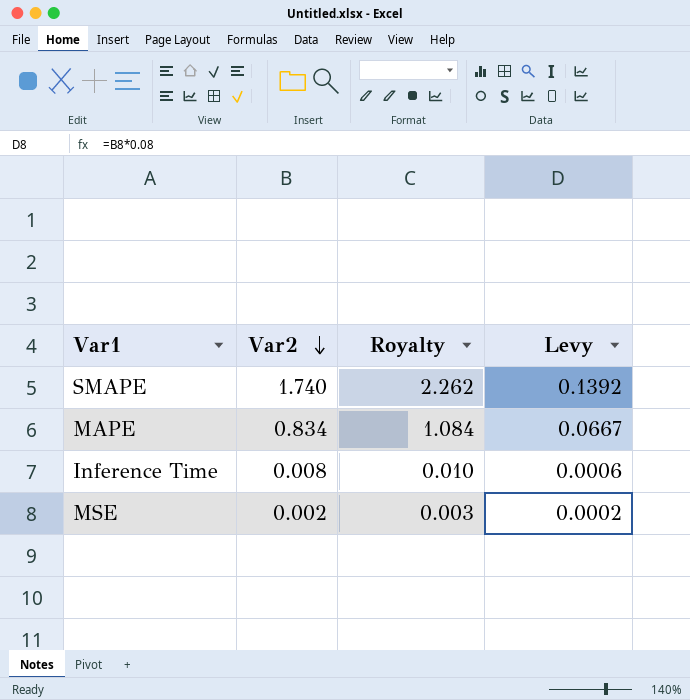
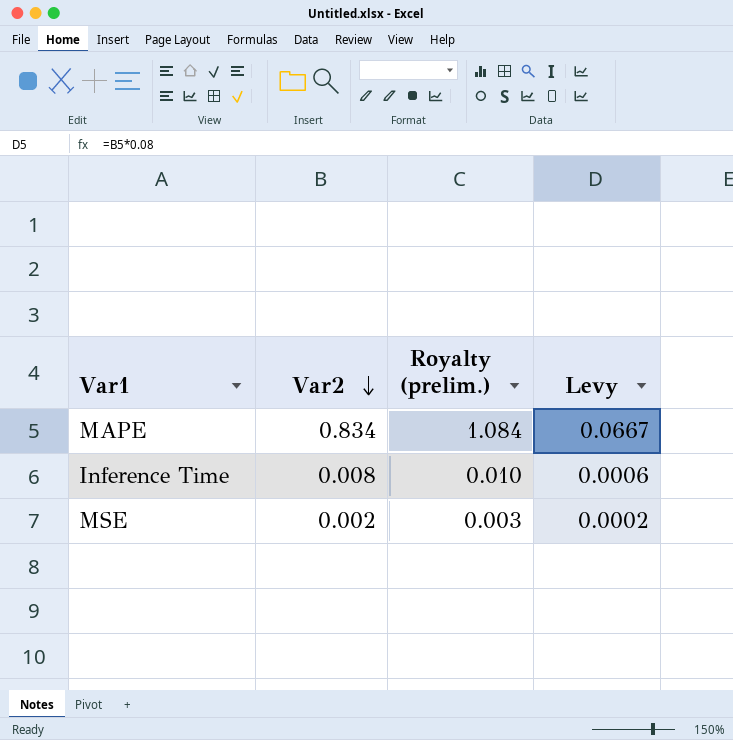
column name: Royalty -> Royalty (prelim.)
row SMAPE: 1.740 | 2.262 | 0.1392 -> none

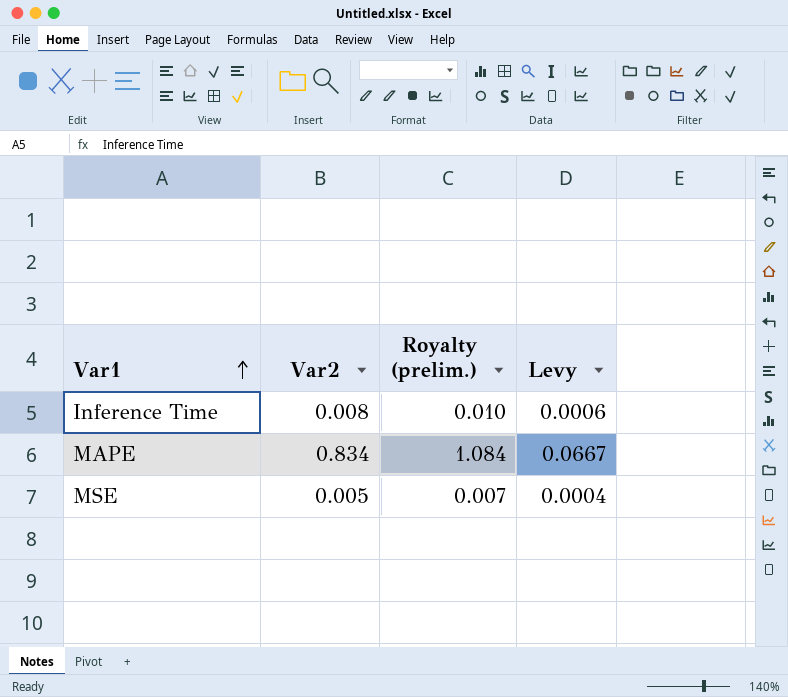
row order: Var2 descending -> Var1 ascending
MSE | Var2: 0.002 -> 0.005
MSE | Royalty (prelim.): 0.003 -> 0.007
MSE | Levy: 0.0002 -> 0.0004

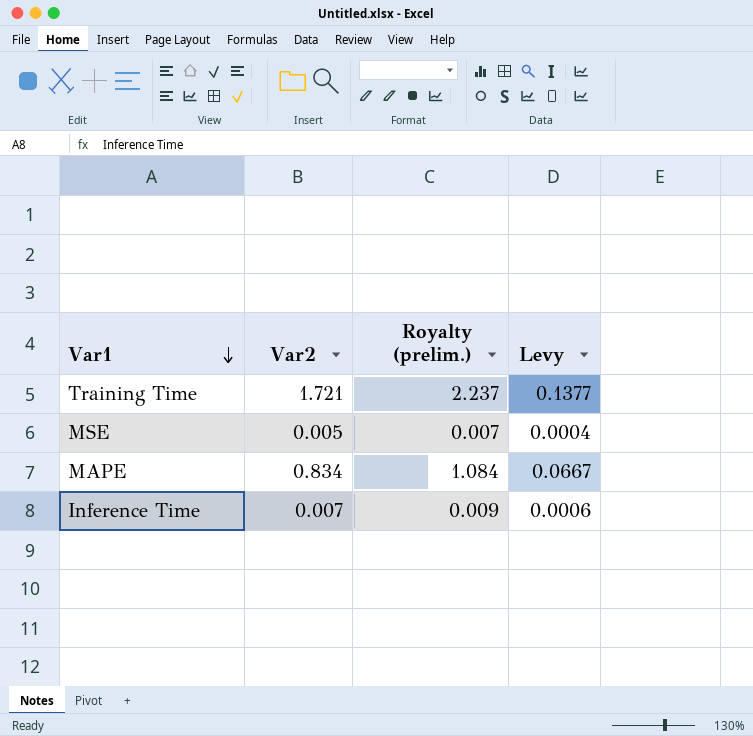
row order: Var1 ascending -> Var1 descending
row Training Time: none -> 1.721 | 2.237 | 0.1377
Inference Time | Var2: 0.008 -> 0.007
Inference Time | Royalty (prelim.): 0.010 -> 0.009

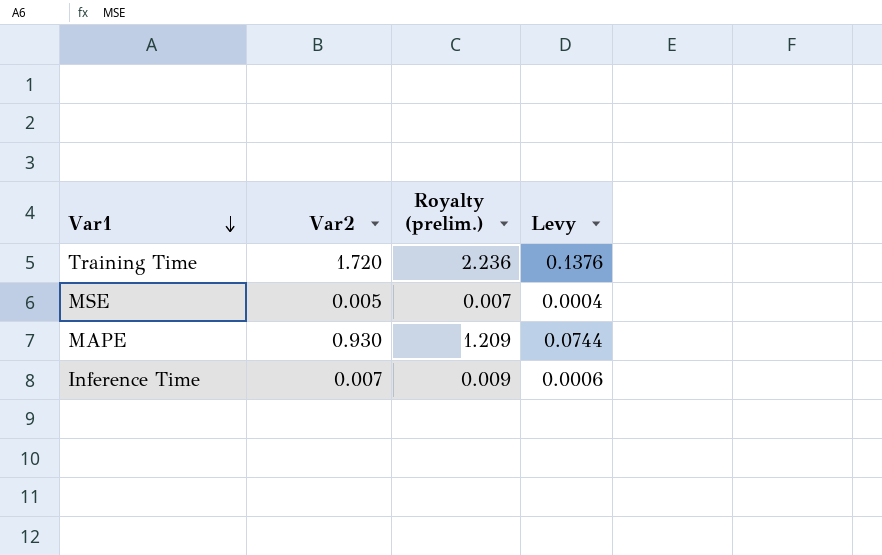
Training Time | Var2: 1.721 -> 1.720
Training Time | Royalty (prelim.): 2.237 -> 2.236
Training Time | Levy: 0.1377 -> 0.1376
MAPE | Var2: 0.834 -> 0.930
MAPE | Royalty (prelim.): 1.084 -> 1.209
MAPE | Levy: 0.0667 -> 0.0744

